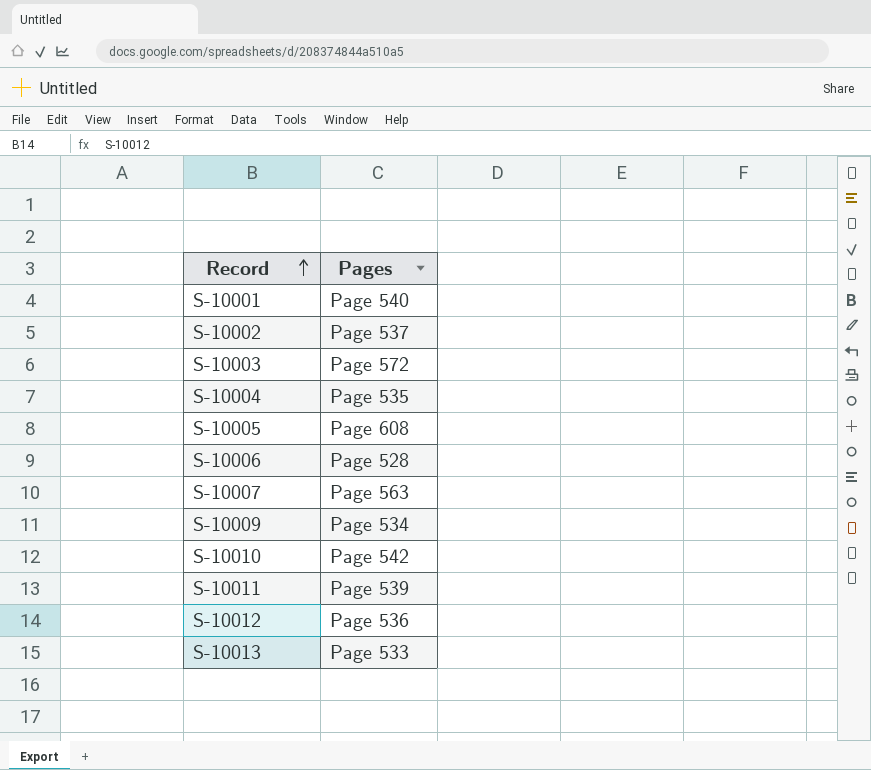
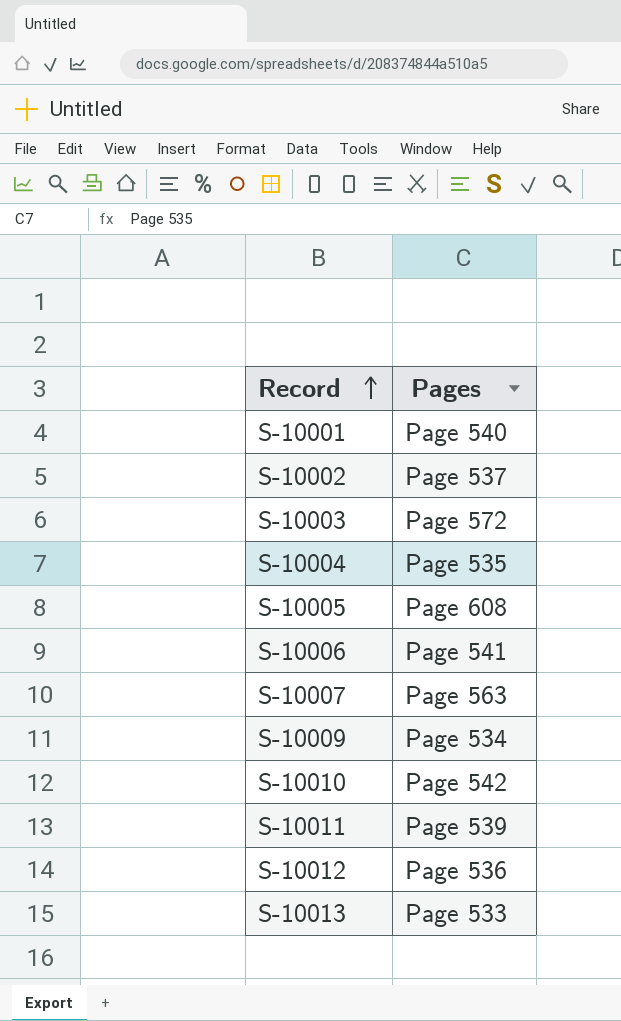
S-10006 | Pages: Page 528 -> Page 541

